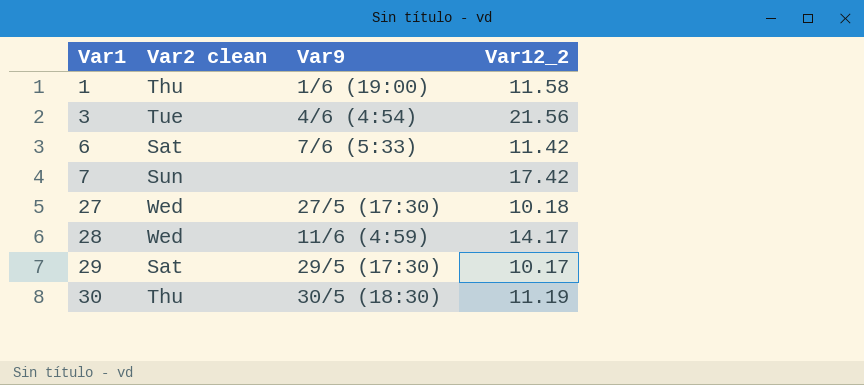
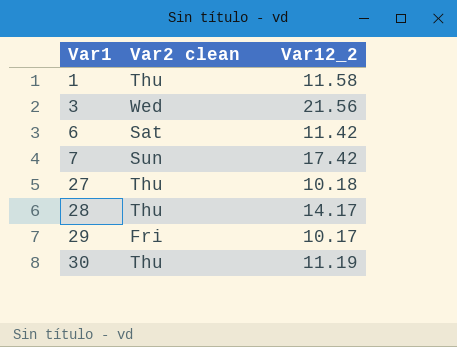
column Var9 | position: 3 -> none
3 | Var2 clean: Tue -> Wed
27 | Var2 clean: Wed -> Thu
28 | Var2 clean: Wed -> Thu
29 | Var2 clean: Sat -> Fri

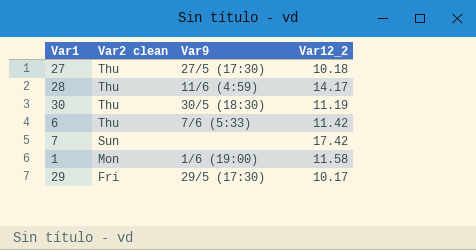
row order: Var1 ascending -> Var2 clean descending
column Var9 | position: none -> 3
row 3: Wed | 21.56 -> none
6 | Var2 clean: Sat -> Thu
1 | Var2 clean: Thu -> Mon

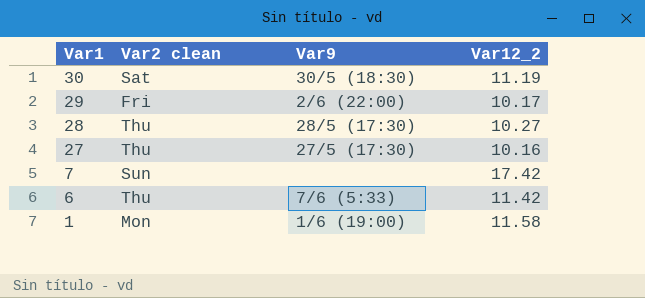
row order: Var2 clean descending -> Var1 descending
30 | Var2 clean: Thu -> Sat
29 | Var9: 29/5 (17:30) -> 2/6 (22:00)
28 | Var9: 11/6 (4:59) -> 28/5 (17:30)
28 | Var12_2: 14.17 -> 10.27
27 | Var12_2: 10.18 -> 10.16

